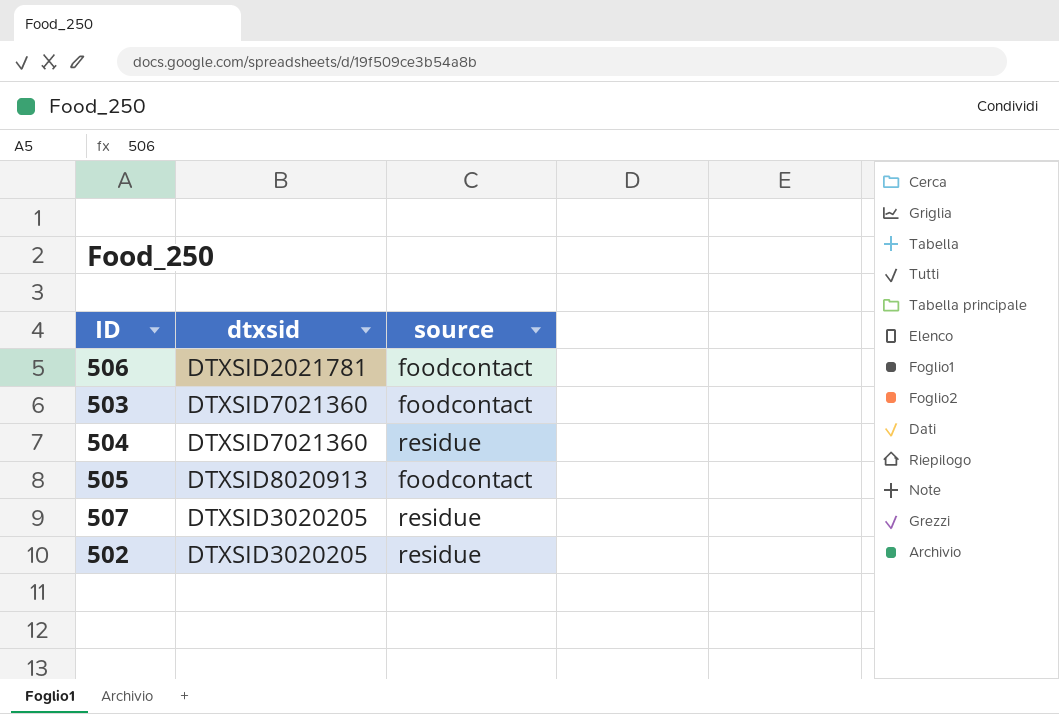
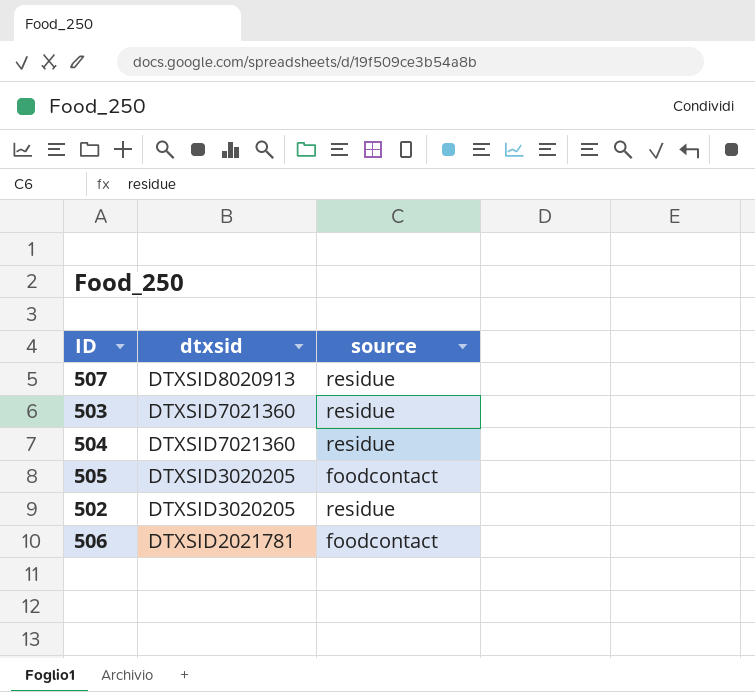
row order: none -> dtxsid descending
507 | dtxsid: DTXSID3020205 -> DTXSID8020913
503 | source: foodcontact -> residue
505 | dtxsid: DTXSID8020913 -> DTXSID3020205

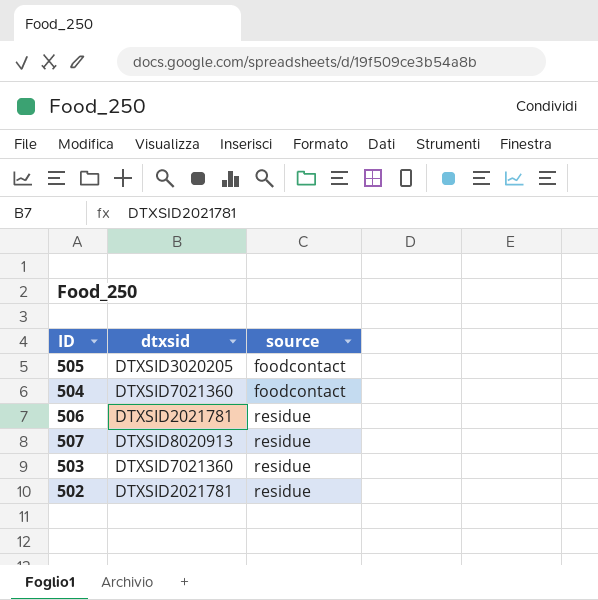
row order: dtxsid descending -> source ascending
504 | source: residue -> foodcontact
506 | source: foodcontact -> residue
502 | dtxsid: DTXSID3020205 -> DTXSID2021781

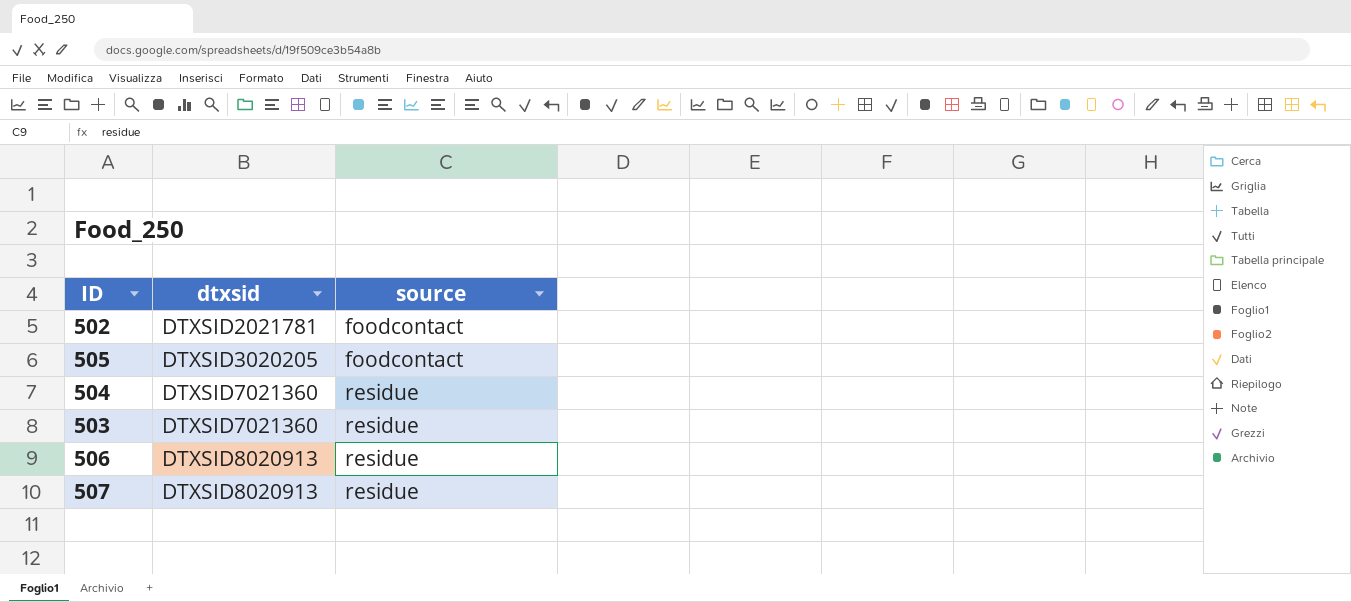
row order: source ascending -> dtxsid ascending
502 | source: residue -> foodcontact
504 | source: foodcontact -> residue
506 | dtxsid: DTXSID2021781 -> DTXSID8020913

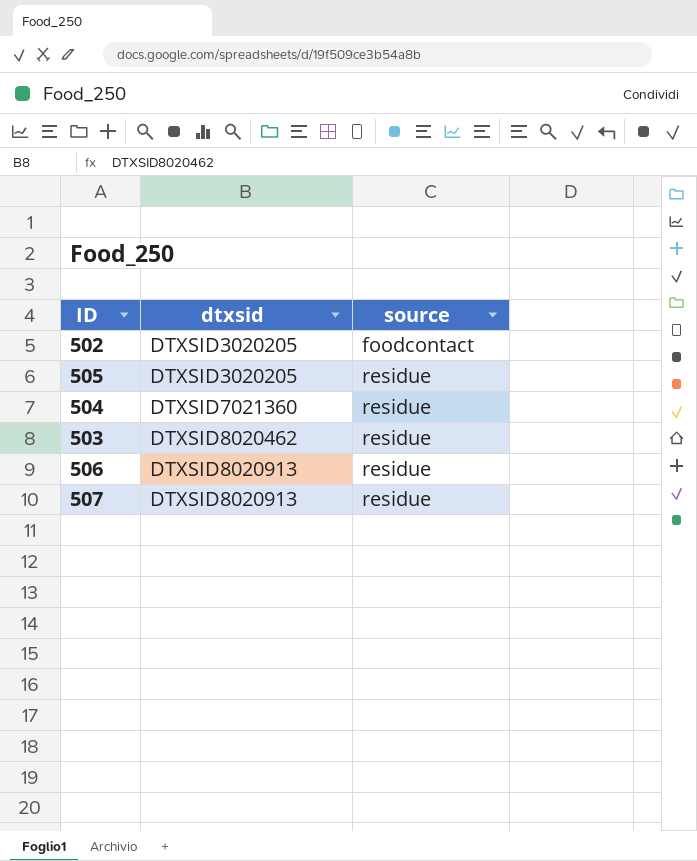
502 | dtxsid: DTXSID2021781 -> DTXSID3020205
505 | source: foodcontact -> residue
503 | dtxsid: DTXSID7021360 -> DTXSID8020462

